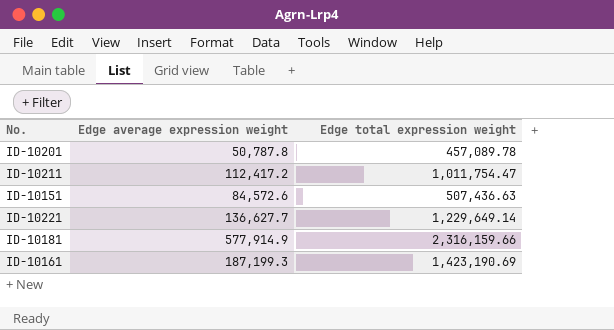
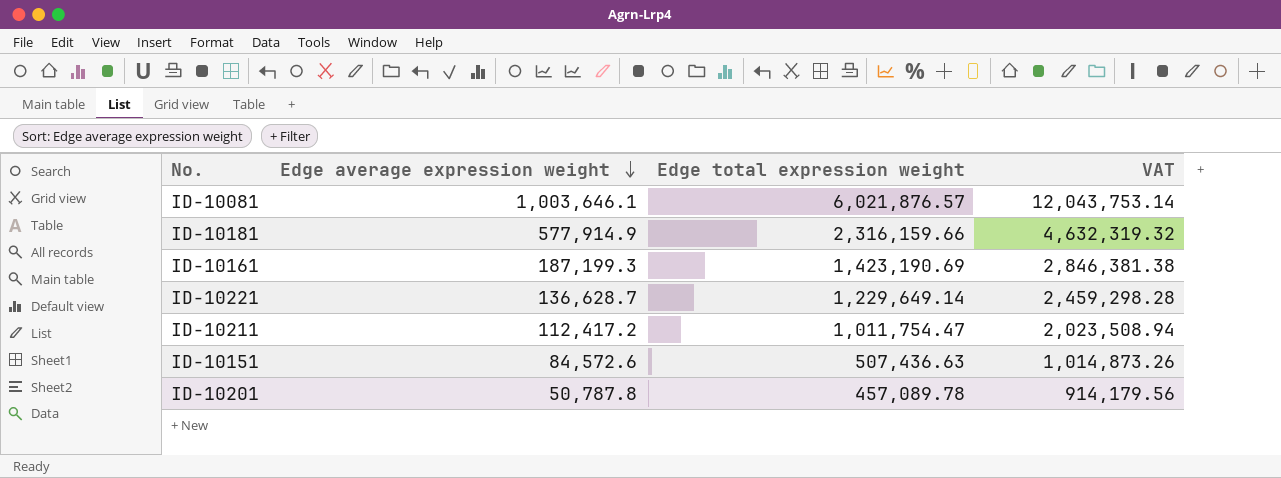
row order: none -> Edge average expression weight descending
column VAT | formula: none -> [Edge total expression weight] * 2
row ID-10081: none -> 1,003,646.1 | 6,021,876.57 | 12,043,753.14
ID-10221 | Edge average expression weight: 136,627.7 -> 136,628.7

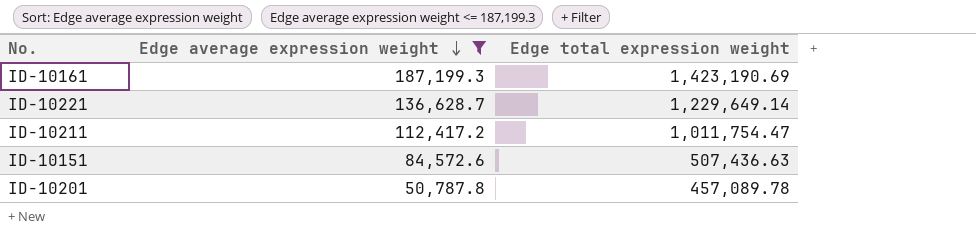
filter: none -> Edge average expression weight <= 187,199.3
column VAT | formula: [Edge total expression weight] * 2 -> none

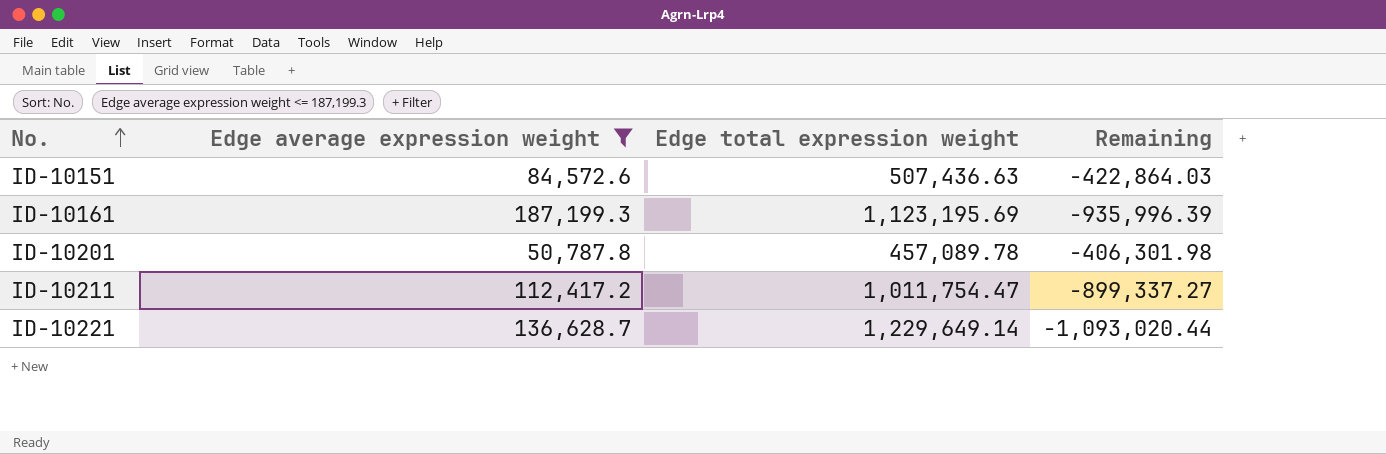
row order: Edge average expression weight descending -> No. ascending
column Remaining | formula: none -> [Edge average expression weight] - [Edge total expression weight]
ID-10161 | Edge total expression weight: 1,423,190.69 -> 1,123,195.69

